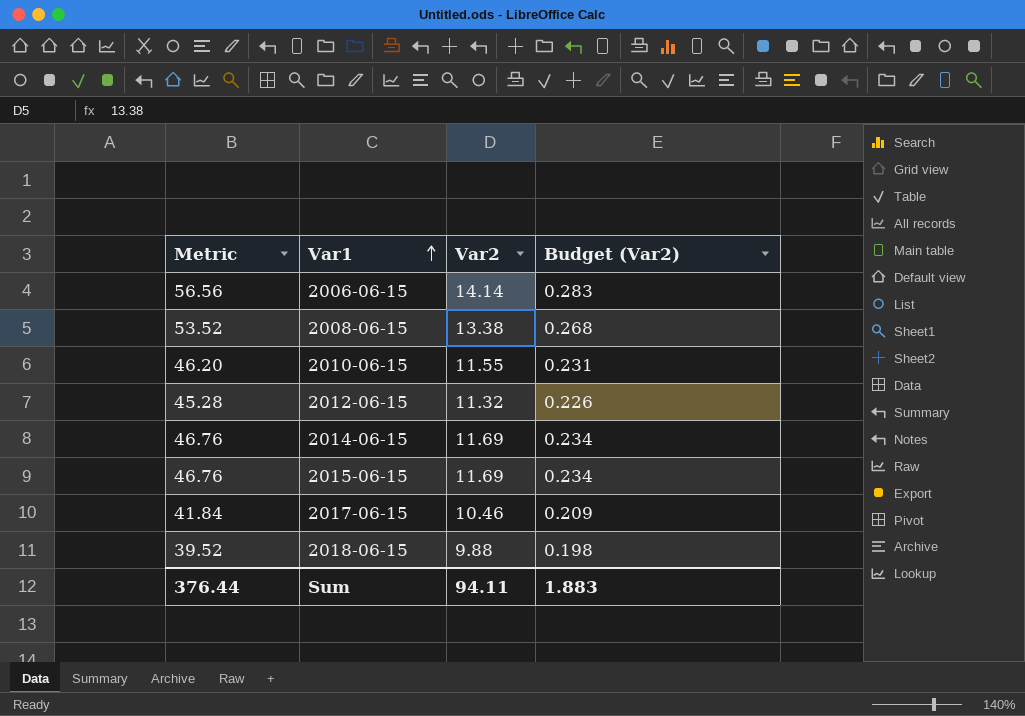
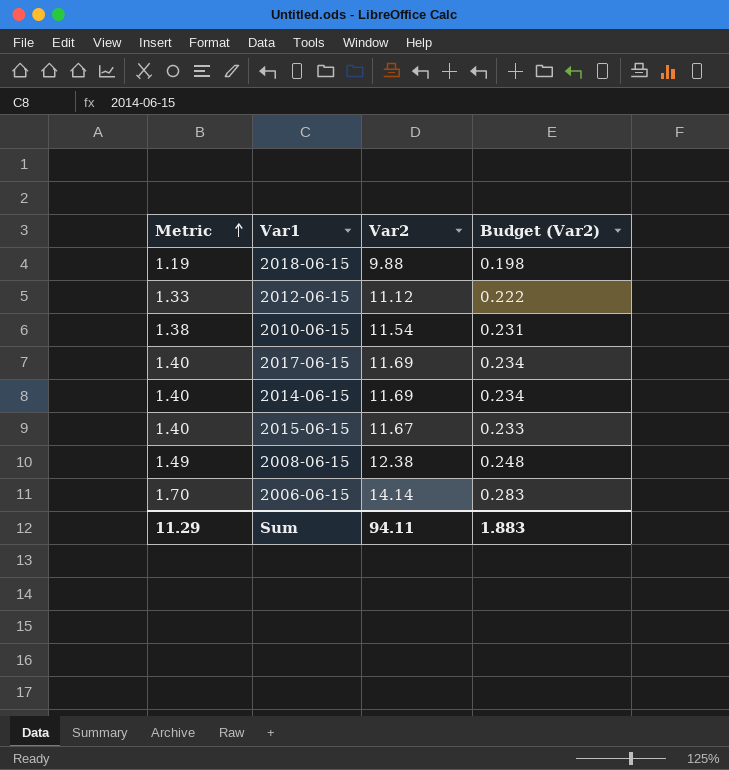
row order: Var1 ascending -> Metric ascending
column Metric | formula: [Var2] * 4 -> [Var2] * 0.12
2012-06-15 | Var2: 11.32 -> 11.12
2012-06-15 | Budget (Var2): 0.226 -> 0.222
2010-06-15 | Var2: 11.55 -> 11.54
2017-06-15 | Var2: 10.46 -> 11.69
2017-06-15 | Budget (Var2): 0.209 -> 0.234
2015-06-15 | Var2: 11.69 -> 11.67
2015-06-15 | Budget (Var2): 0.234 -> 0.233
2008-06-15 | Var2: 13.38 -> 12.38
2008-06-15 | Budget (Var2): 0.268 -> 0.248
Sum | Metric: 376.44 -> 11.29

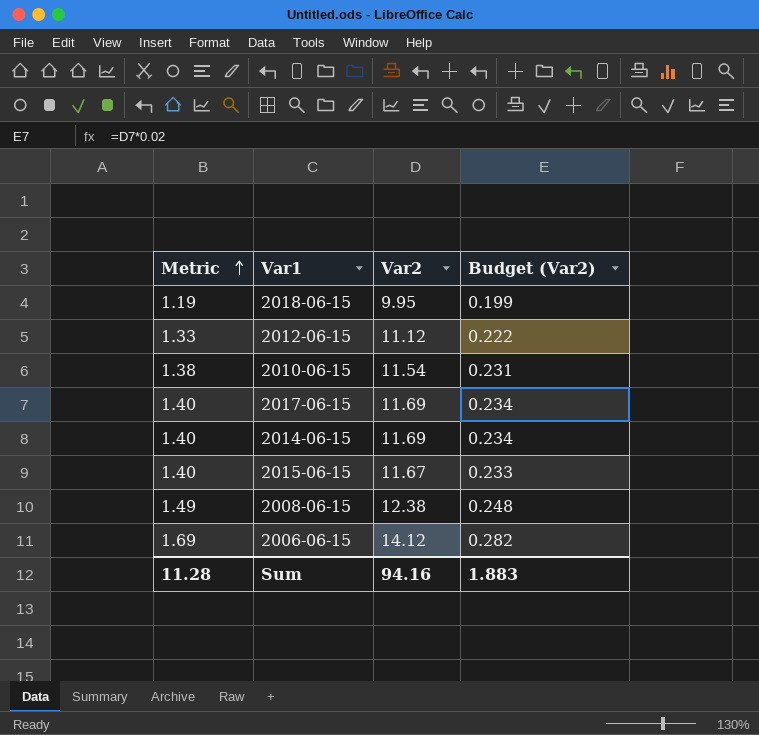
2018-06-15 | Var2: 9.88 -> 9.95
2018-06-15 | Budget (Var2): 0.198 -> 0.199
2006-06-15 | Metric: 1.70 -> 1.69
2006-06-15 | Var2: 14.14 -> 14.12
2006-06-15 | Budget (Var2): 0.283 -> 0.282
Sum | Metric: 11.29 -> 11.28
Sum | Var2: 94.11 -> 94.16

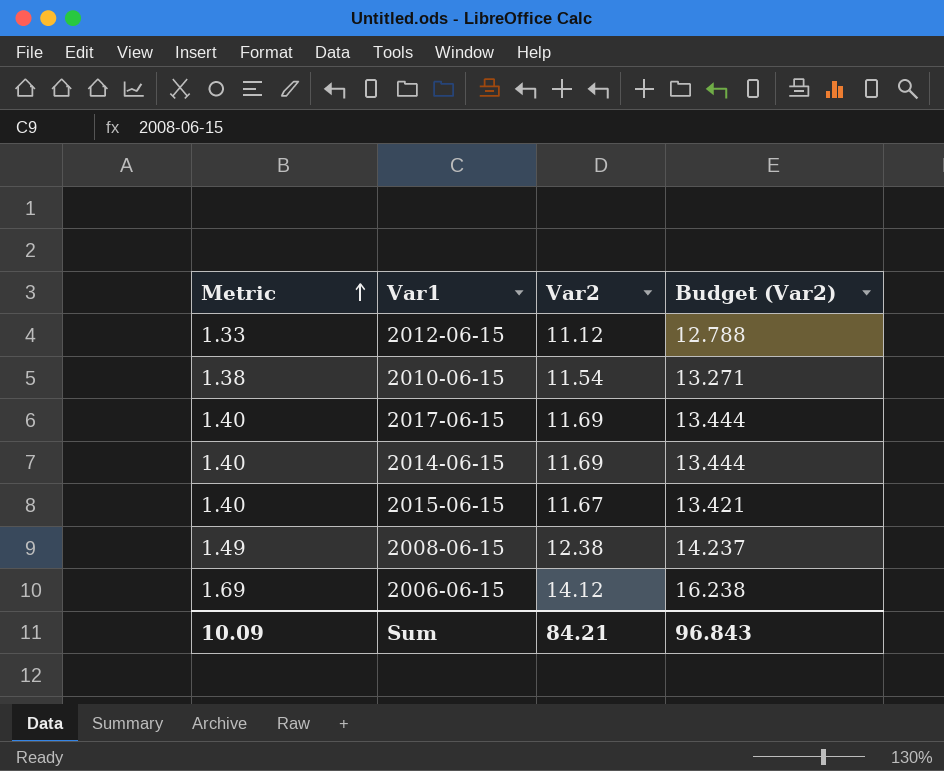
column Budget (Var2) | formula: [Var2] * 0.02 -> [Var2] * 1.15
row 2018-06-15: 1.19 | 9.95 | 0.199 -> none
Sum | Metric: 11.28 -> 10.09
Sum | Var2: 94.16 -> 84.21
Sum | Budget (Var2): 1.883 -> 96.843

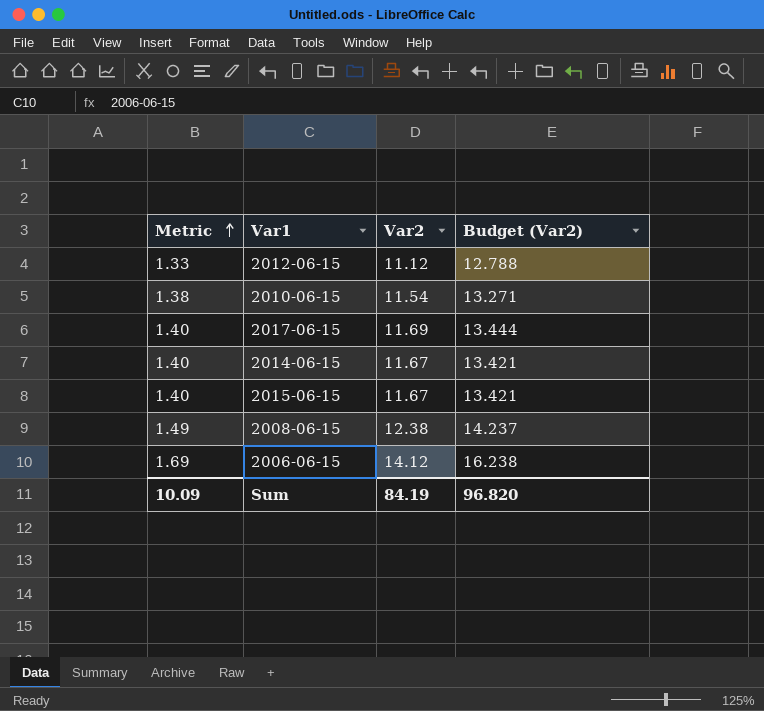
2014-06-15 | Var2: 11.69 -> 11.67
2014-06-15 | Budget (Var2): 13.444 -> 13.421
Sum | Var2: 84.21 -> 84.19
Sum | Budget (Var2): 96.843 -> 96.820

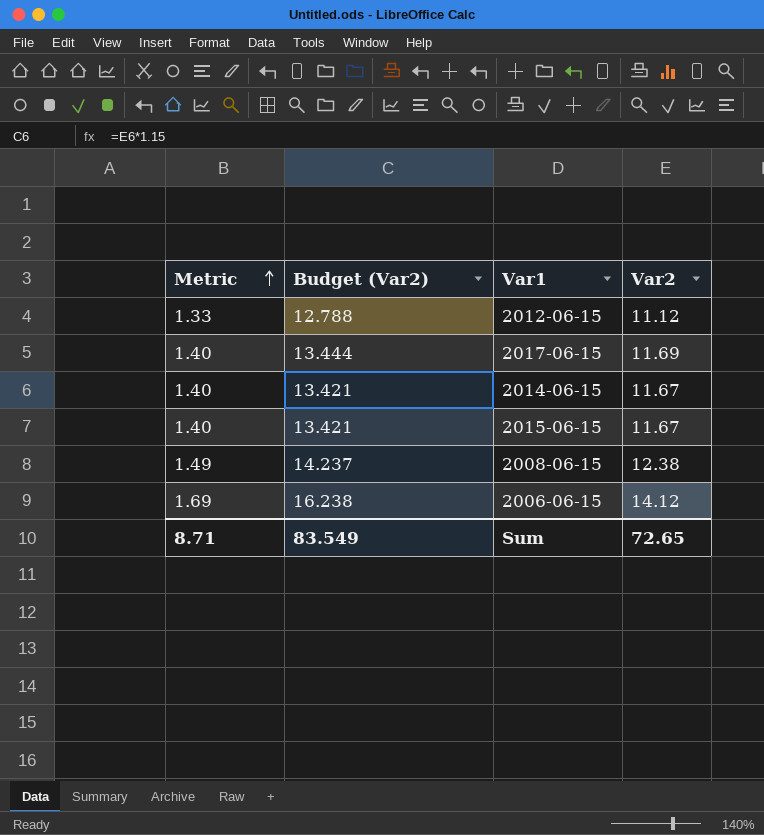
column Budget (Var2) | position: 4 -> 2
row 2010-06-15: 1.38 | 11.54 | 13.271 -> none
Sum | Metric: 10.09 -> 8.71
Sum | Budget (Var2): 96.820 -> 83.549
Sum | Var2: 84.19 -> 72.65

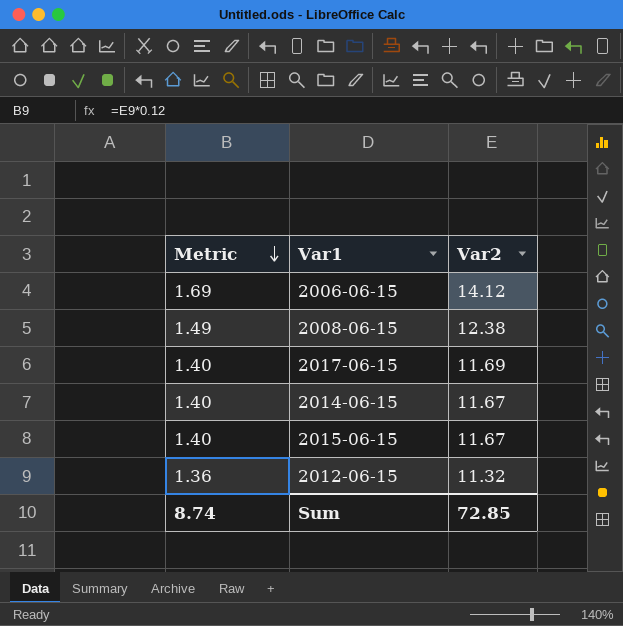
row order: Metric ascending -> Metric descending
column Budget (Var2) | formula: [Var2] * 1.15 -> none
2012-06-15 | Metric: 1.33 -> 1.36
2012-06-15 | Var2: 11.12 -> 11.32
Sum | Metric: 8.71 -> 8.74
Sum | Var2: 72.65 -> 72.85

